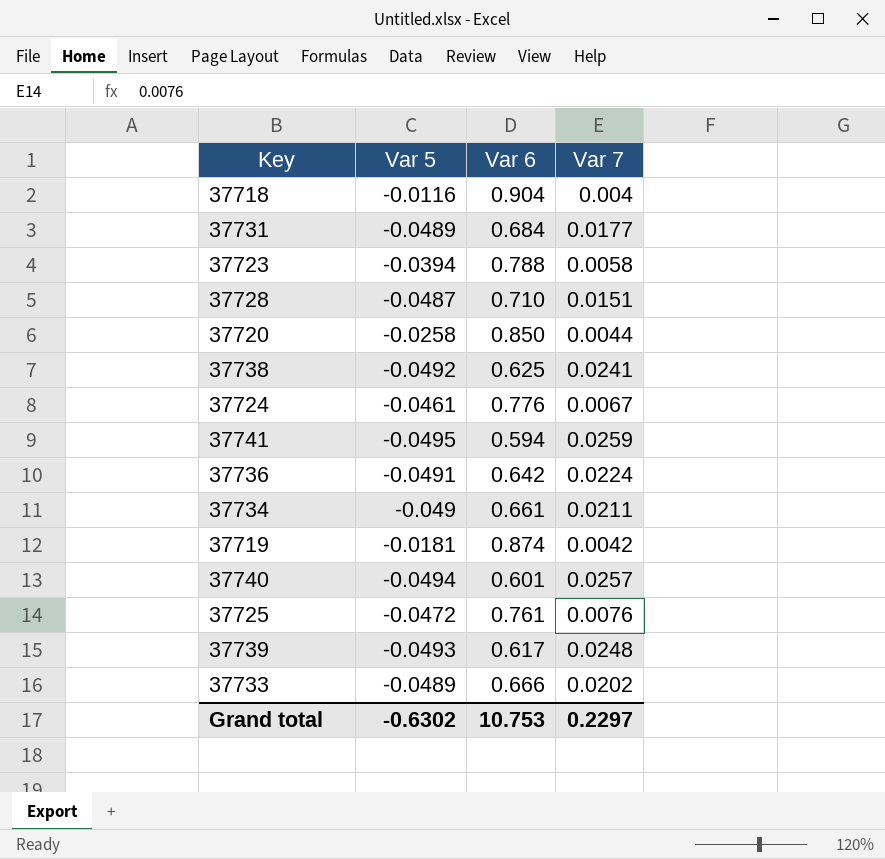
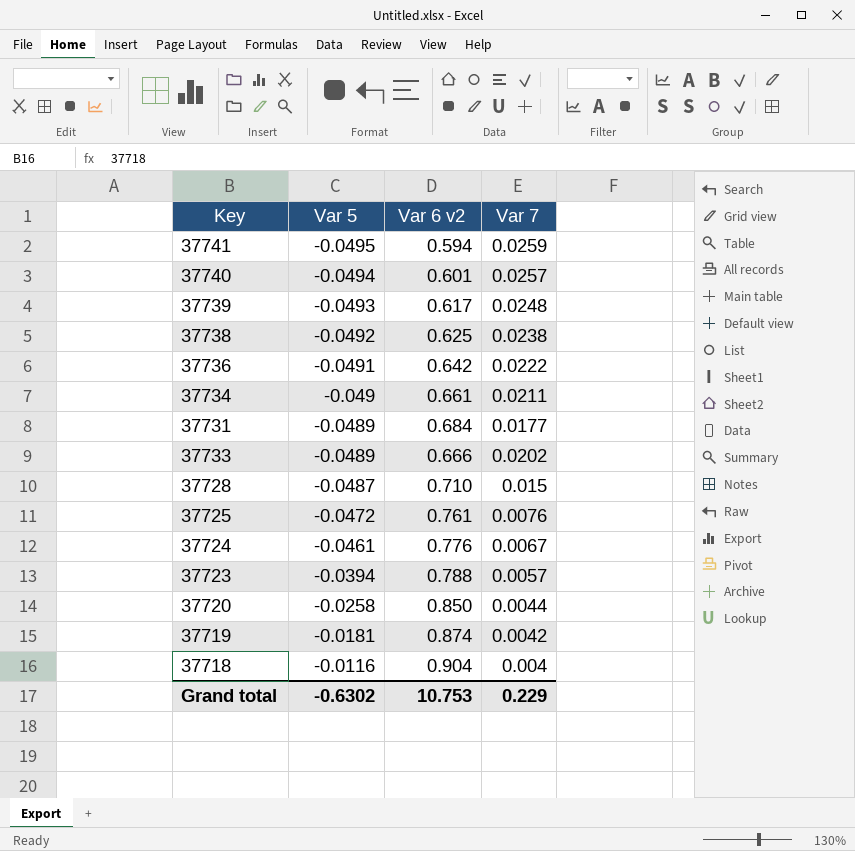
row order: none -> Var 5 ascending
column name: Var 6 -> Var 6 v2
37738 | Var 7: 0.0241 -> 0.0238
37736 | Var 7: 0.0224 -> 0.0222
37728 | Var 7: 0.0151 -> 0.015
37723 | Var 7: 0.0058 -> 0.0057
Grand total | Var 7: 0.2297 -> 0.229

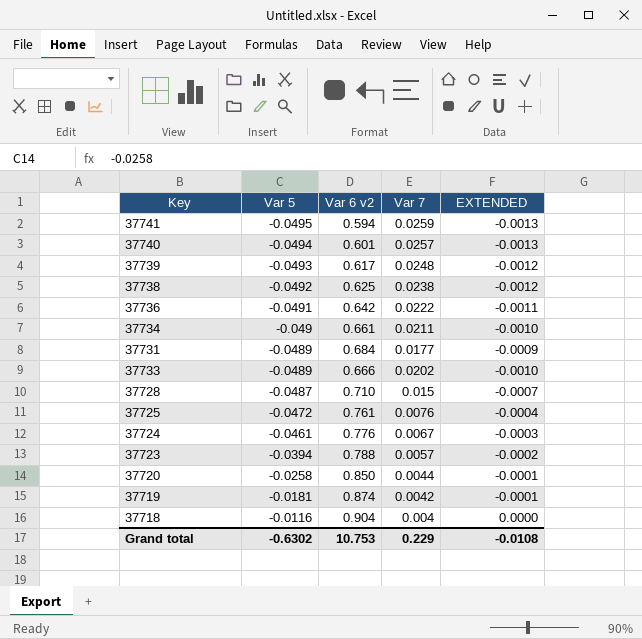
column EXTENDED | formula: none -> [Var 5] * [Var 7]

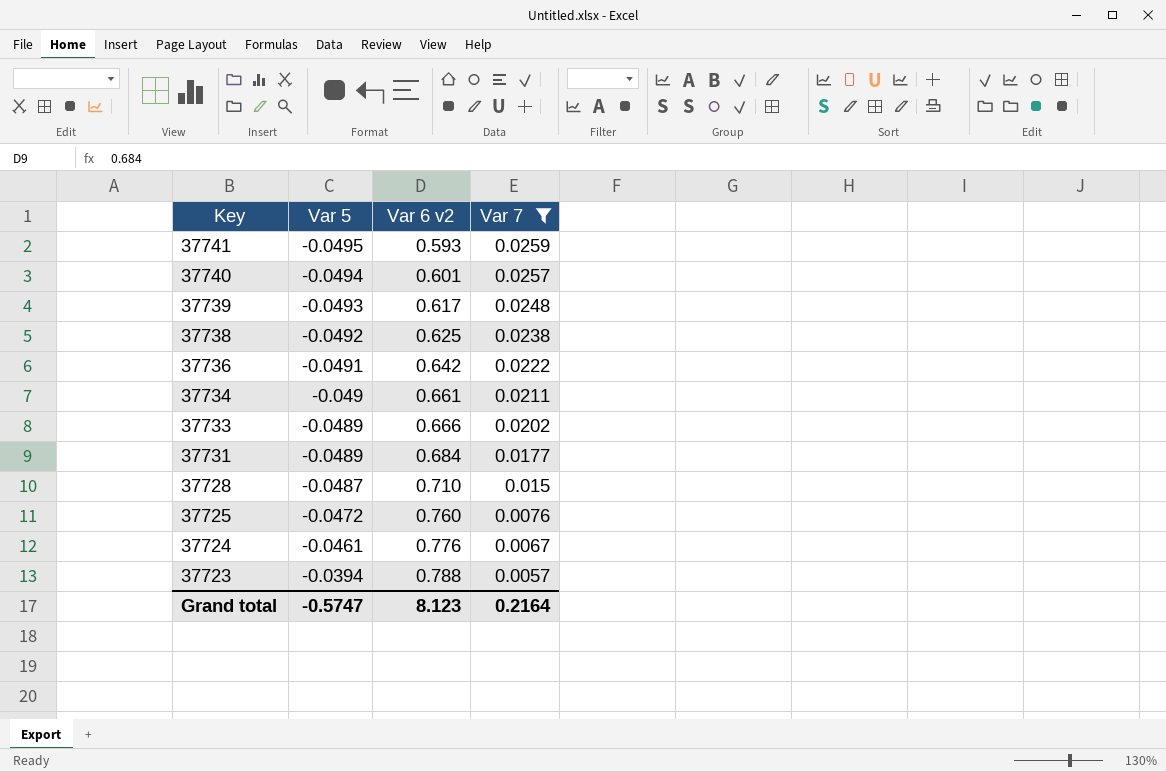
filter: none -> Var 7 >= 0.0057
row order: Var 5 ascending -> Key descending
column EXTENDED | formula: [Var 5] * [Var 7] -> none
37741 | Var 6 v2: 0.594 -> 0.593
37725 | Var 6 v2: 0.761 -> 0.760
Grand total | Var 5: -0.6302 -> -0.5747
Grand total | Var 6 v2: 10.753 -> 8.123
Grand total | Var 7: 0.229 -> 0.2164

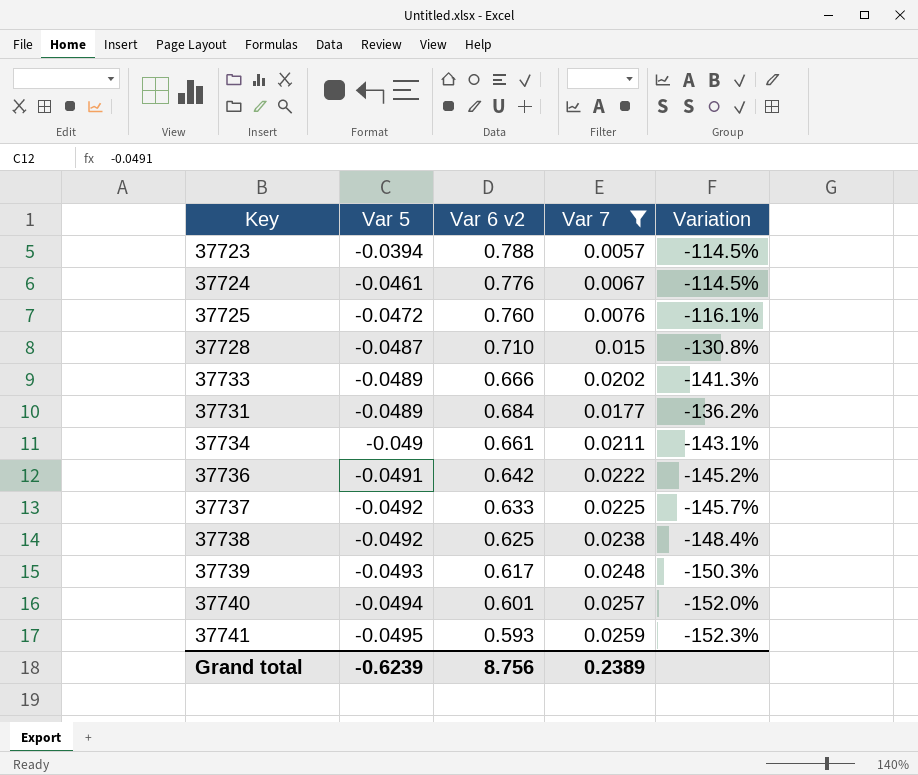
row order: Key descending -> Var 5 descending
column Variation | formula: none -> ([Var 7] - [Var 5]) / [Var 5]
row 37737: none -> -0.0492 | 0.633 | 0.0225 | -145.7%
Grand total | Var 5: -0.5747 -> -0.6239
Grand total | Var 6 v2: 8.123 -> 8.756
Grand total | Var 7: 0.2164 -> 0.2389

